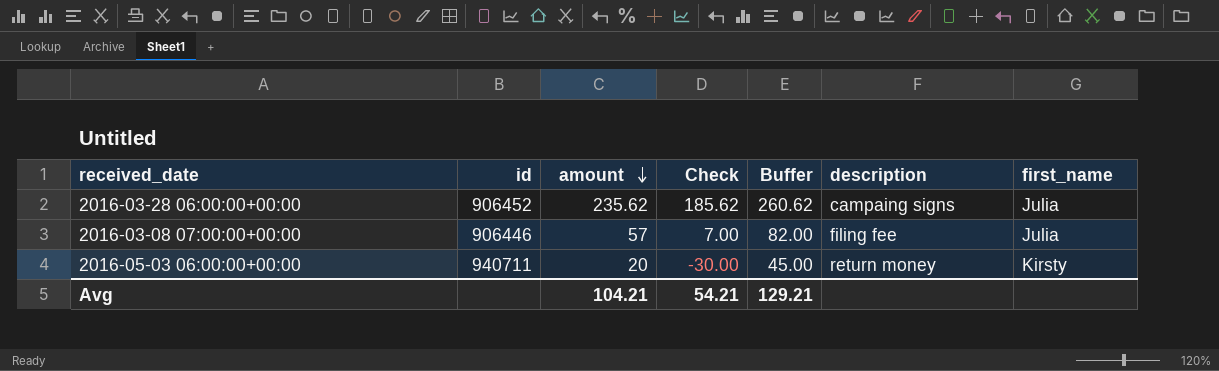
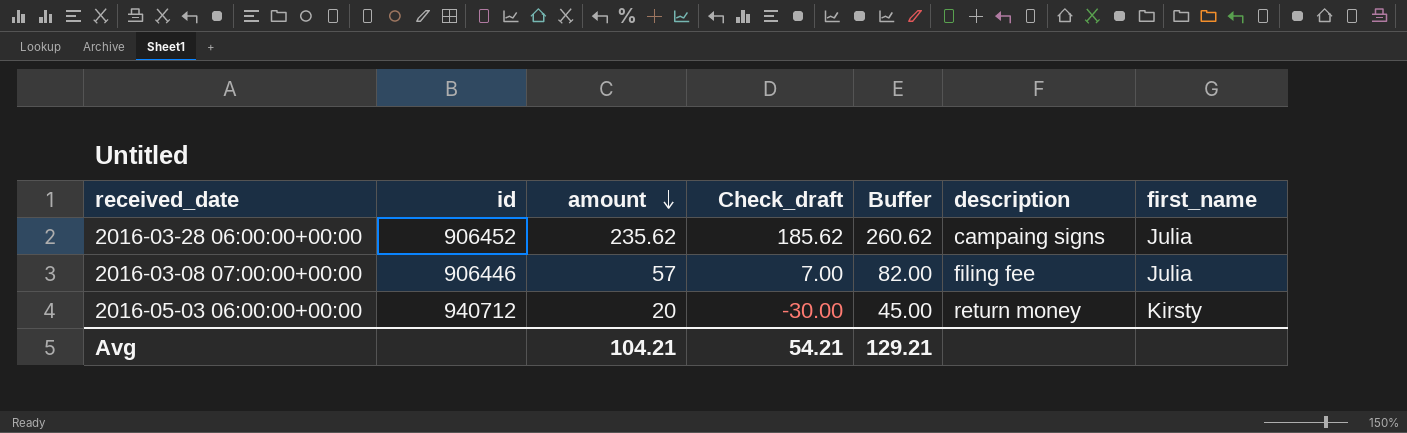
column name: Check -> Check_draft
2016-05-03 06:00:00+00:00 | id: 940711 -> 940712

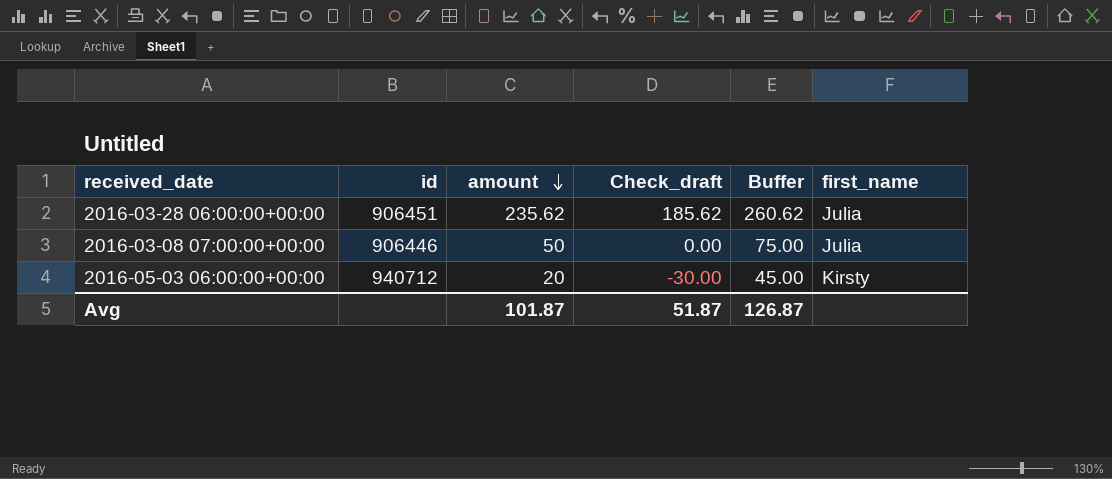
column description | position: 6 -> none
2016-03-28 06:00:00+00:00 | id: 906452 -> 906451
2016-03-08 07:00:00+00:00 | amount: 57 -> 50
2016-03-08 07:00:00+00:00 | Check_draft: 7.00 -> 0.00
2016-03-08 07:00:00+00:00 | Buffer: 82.00 -> 75.00
Avg | amount: 104.21 -> 101.87
Avg | Check_draft: 54.21 -> 51.87
Avg | Buffer: 129.21 -> 126.87

